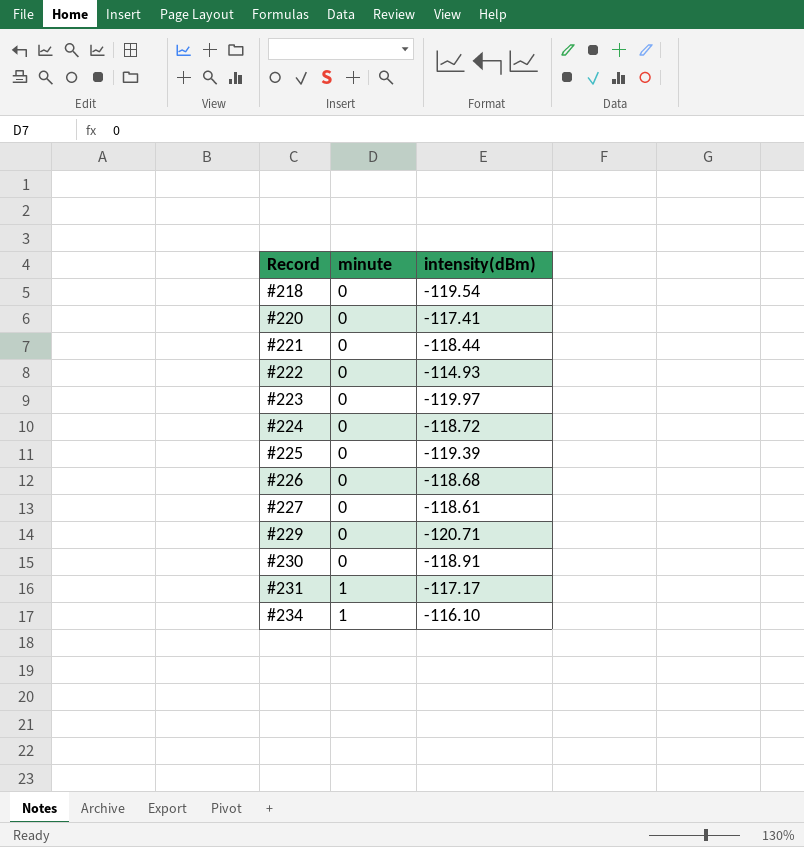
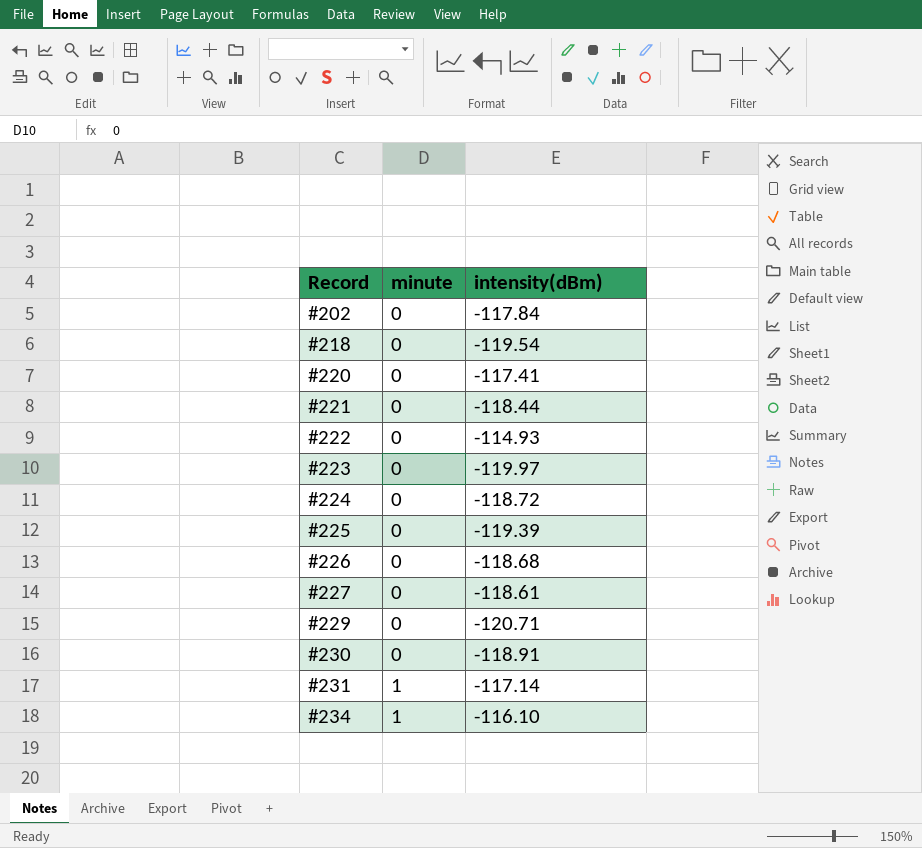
row #202: none -> 0 | -117.84
#231 | intensity(dBm): -117.17 -> -117.14

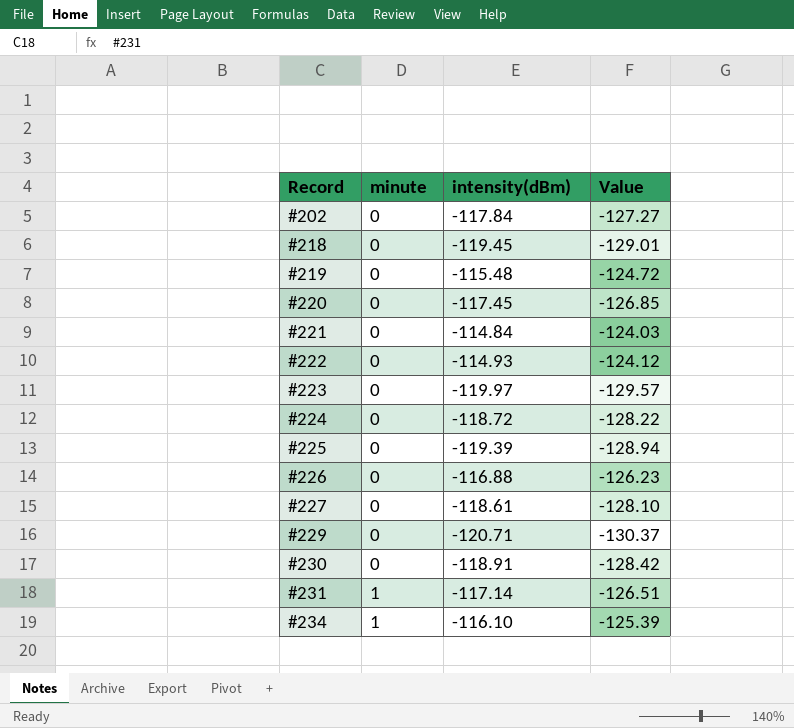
column Value | formula: none -> [intensity(dBm)] * 1.08
#218 | intensity(dBm): -119.54 -> -119.45
row #219: none -> 0 | -115.48 | -124.72
#220 | intensity(dBm): -117.41 -> -117.45
#221 | intensity(dBm): -118.44 -> -114.84
#226 | intensity(dBm): -118.68 -> -116.88

